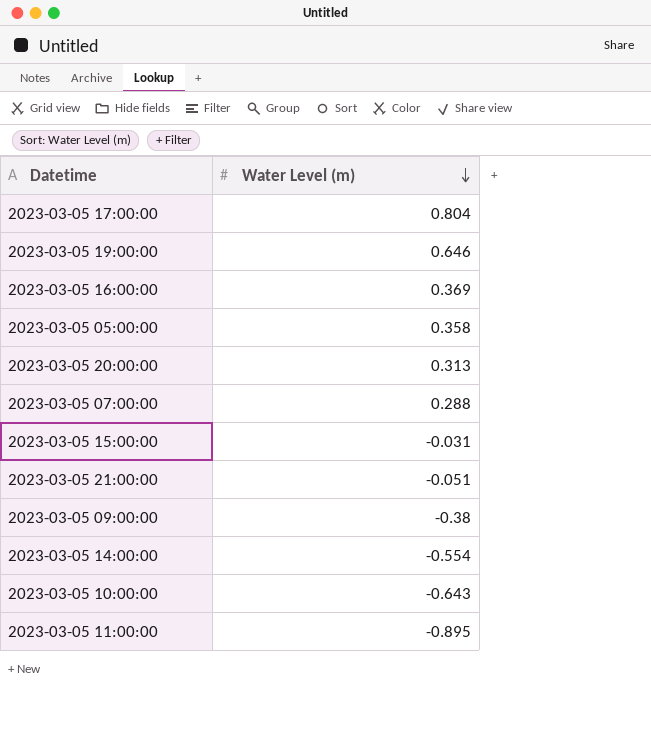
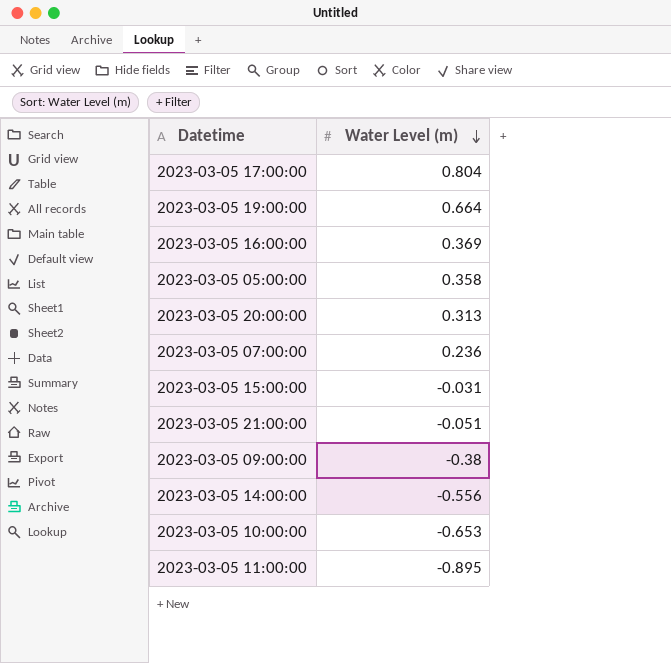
2023-03-05 19:00:00 | Water Level (m): 0.646 -> 0.664
2023-03-05 07:00:00 | Water Level (m): 0.288 -> 0.236
2023-03-05 14:00:00 | Water Level (m): -0.554 -> -0.556
2023-03-05 10:00:00 | Water Level (m): -0.643 -> -0.653

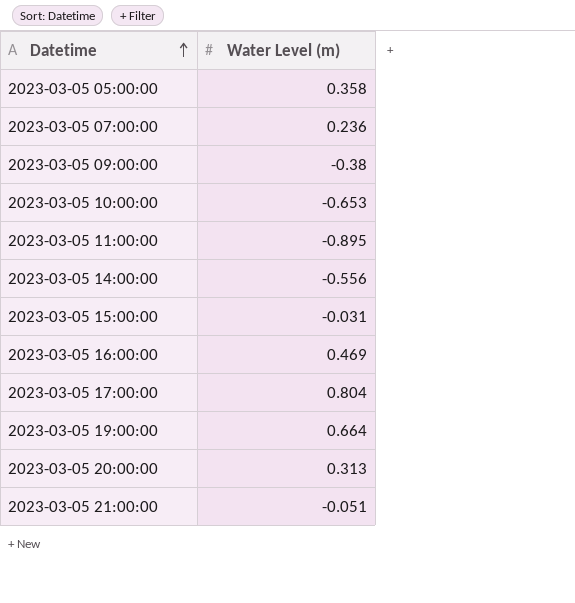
row order: Water Level (m) descending -> Datetime ascending
2023-03-05 16:00:00 | Water Level (m): 0.369 -> 0.469

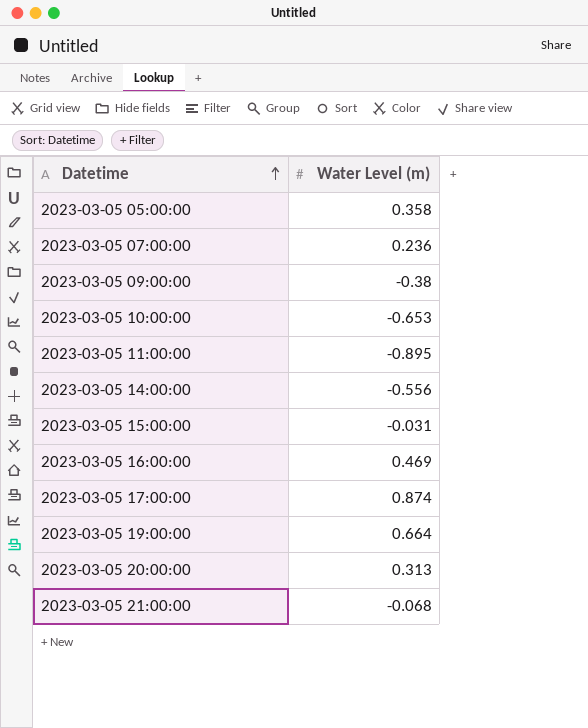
2023-03-05 17:00:00 | Water Level (m): 0.804 -> 0.874
2023-03-05 21:00:00 | Water Level (m): -0.051 -> -0.068

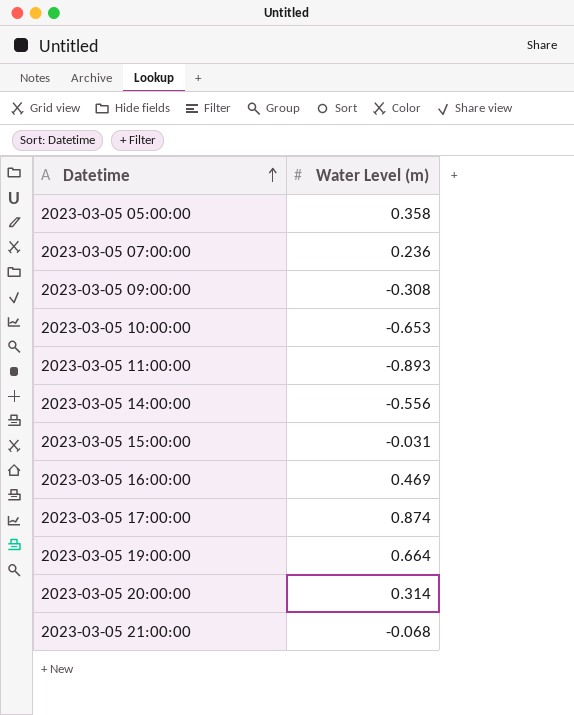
2023-03-05 09:00:00 | Water Level (m): -0.38 -> -0.308
2023-03-05 11:00:00 | Water Level (m): -0.895 -> -0.893
2023-03-05 20:00:00 | Water Level (m): 0.313 -> 0.314

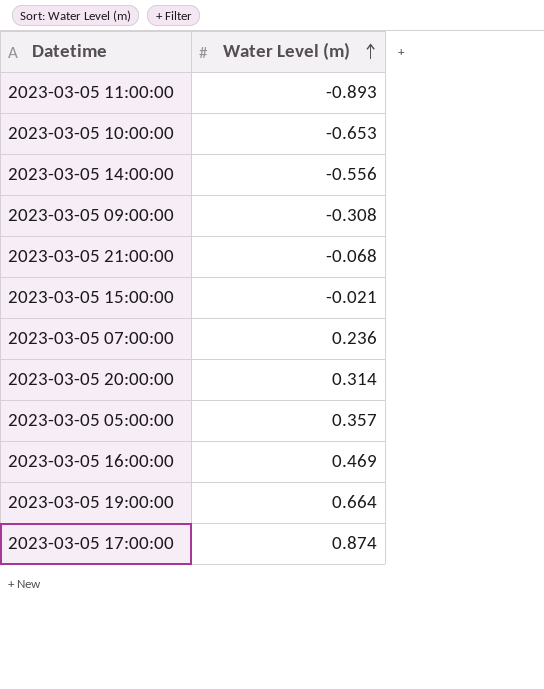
row order: Datetime ascending -> Water Level (m) ascending
2023-03-05 15:00:00 | Water Level (m): -0.031 -> -0.021
2023-03-05 05:00:00 | Water Level (m): 0.358 -> 0.357

